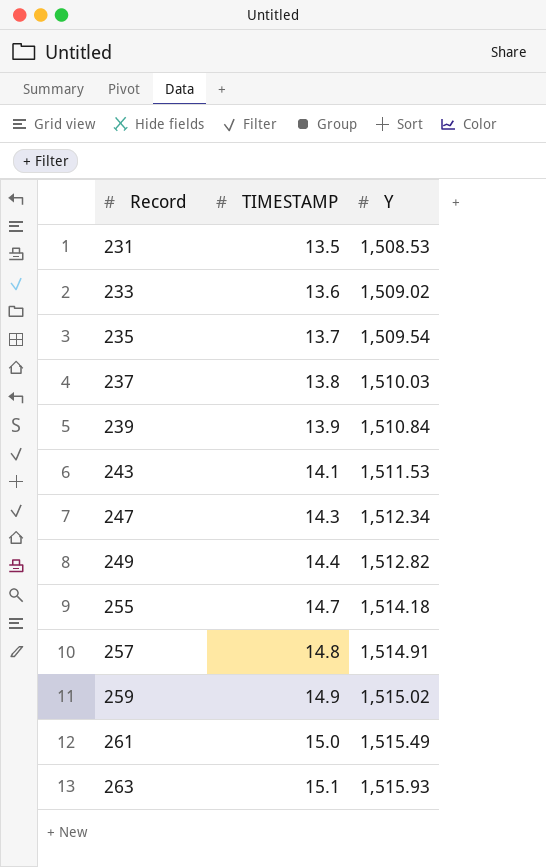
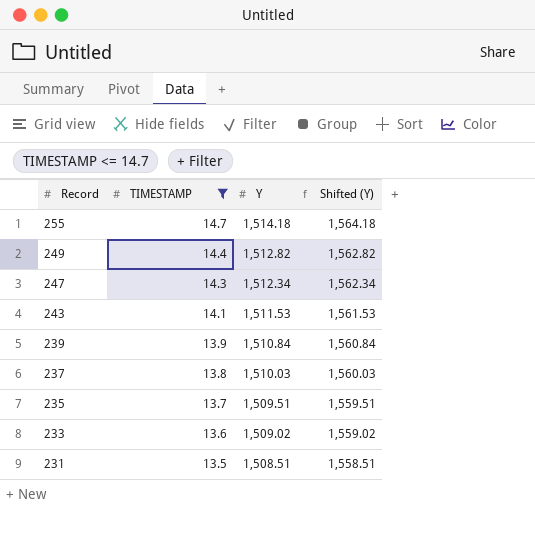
filter: none -> TIMESTAMP <= 14.7
row order: Record ascending -> Record descending
column Shifted (Y) | formula: none -> [Y] + 50
235 | Y: 1,509.54 -> 1,509.51
231 | Y: 1,508.53 -> 1,508.51

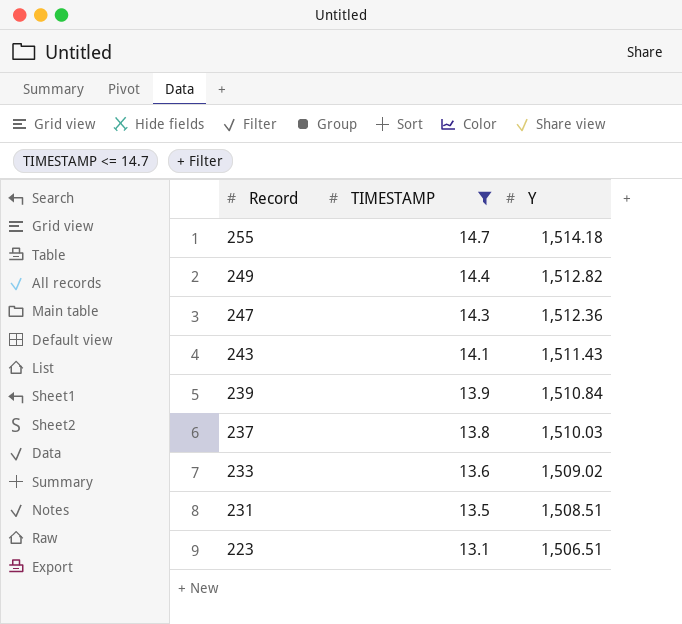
column Shifted (Y) | formula: [Y] + 50 -> none
row 235: 13.7 | 1,509.51 | 1,559.51 -> none
247 | Y: 1,512.34 -> 1,512.36
243 | Y: 1,511.53 -> 1,511.43
row 223: none -> 13.1 | 1,506.51

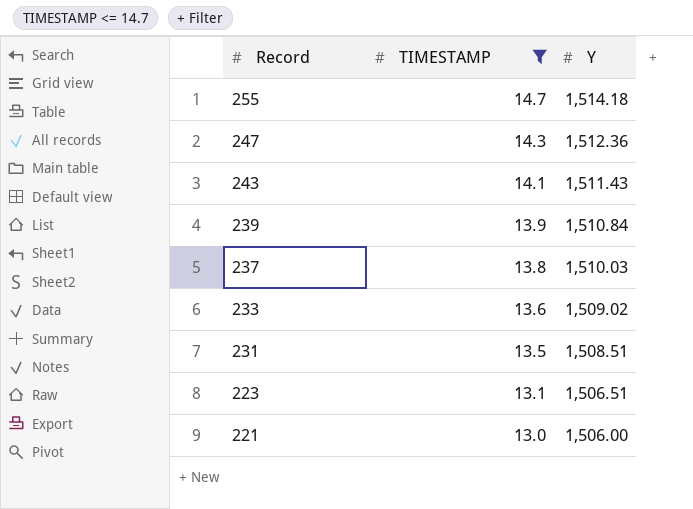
row 249: 14.4 | 1,512.82 -> none
row 221: none -> 13.0 | 1,506.00

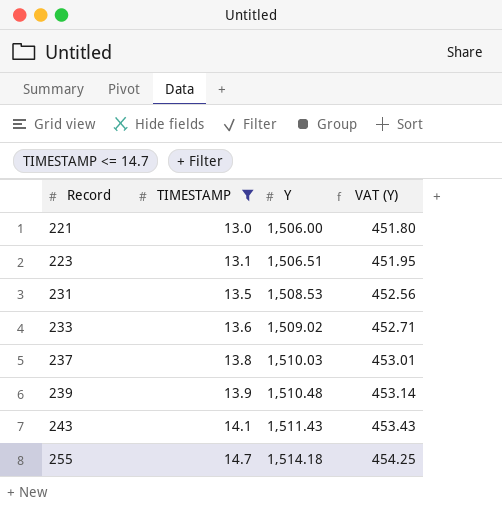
row order: Record descending -> Record ascending
column VAT (Y) | formula: none -> [Y] * 0.3
row 247: 14.3 | 1,512.36 -> none
231 | Y: 1,508.51 -> 1,508.53
239 | Y: 1,510.84 -> 1,510.48

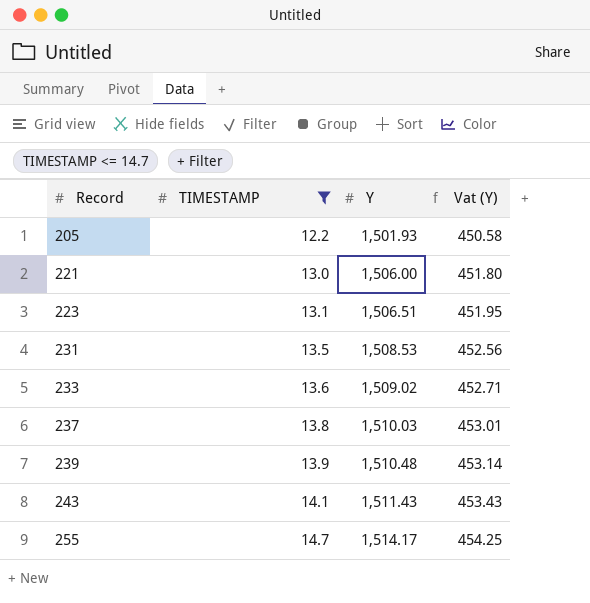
column name: VAT (Y) -> Vat (Y)
row 205: none -> 12.2 | 1,501.93 | 450.58
255 | Y: 1,514.18 -> 1,514.17

